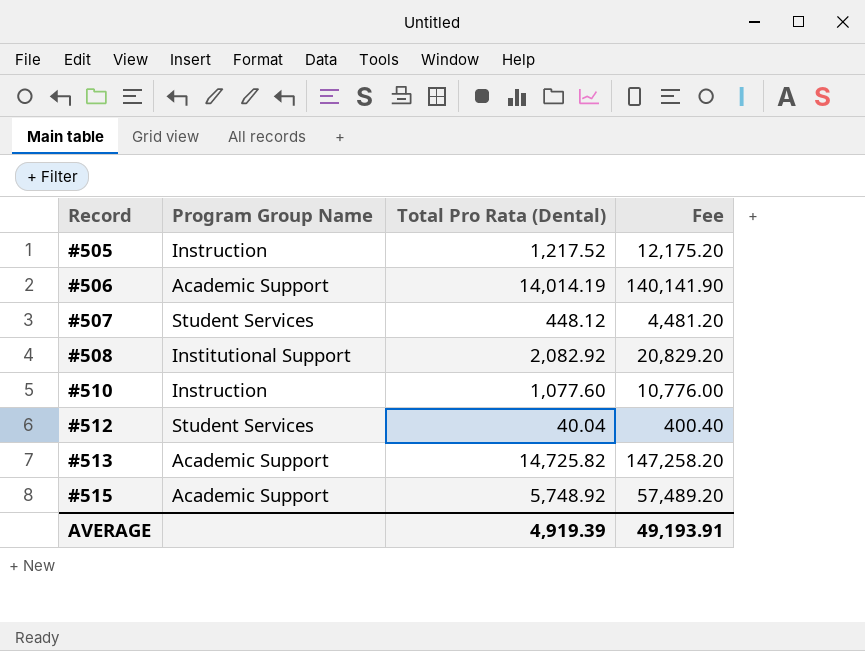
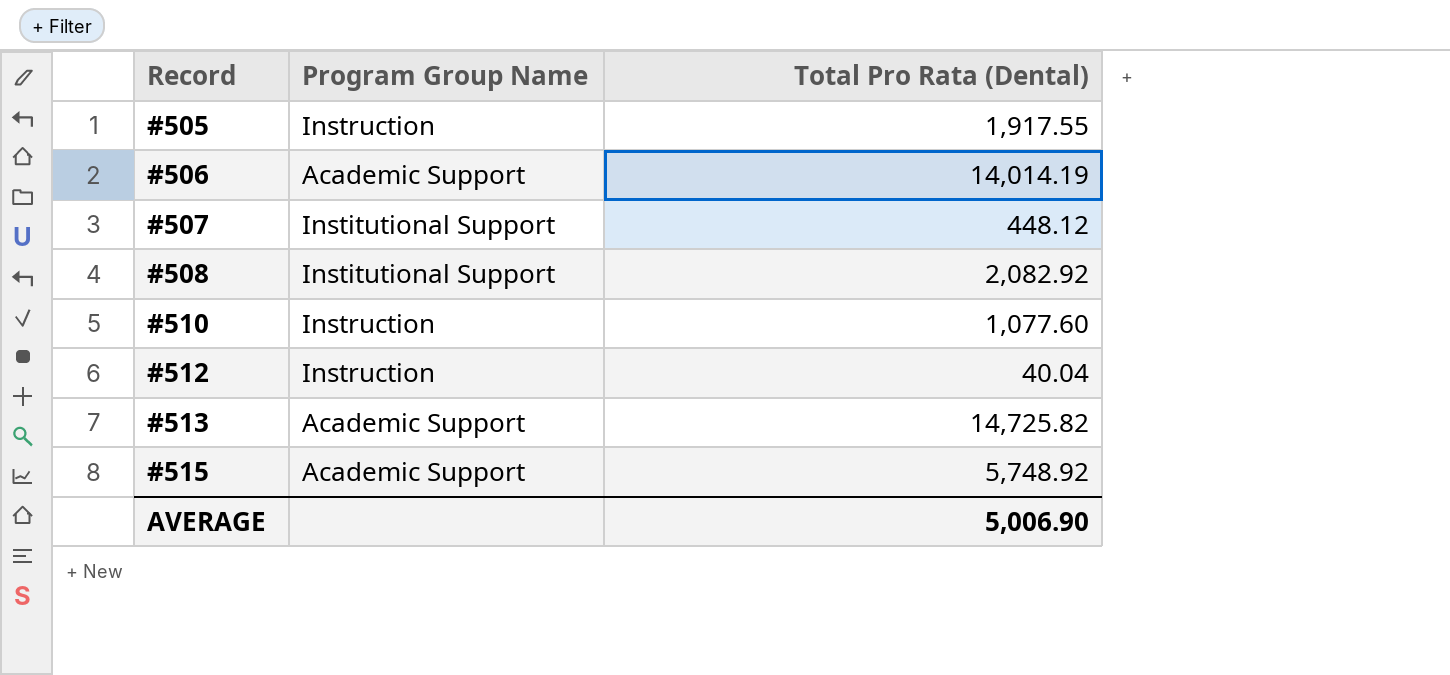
column Fee | formula: [Total Pro Rata (Dental)] * 10 -> none
#505 | Total Pro Rata (Dental): 1,217.52 -> 1,917.55
#507 | Program Group Name: Student Services -> Institutional Support
#512 | Program Group Name: Student Services -> Instruction
AVERAGE | Total Pro Rata (Dental): 4,919.39 -> 5,006.90

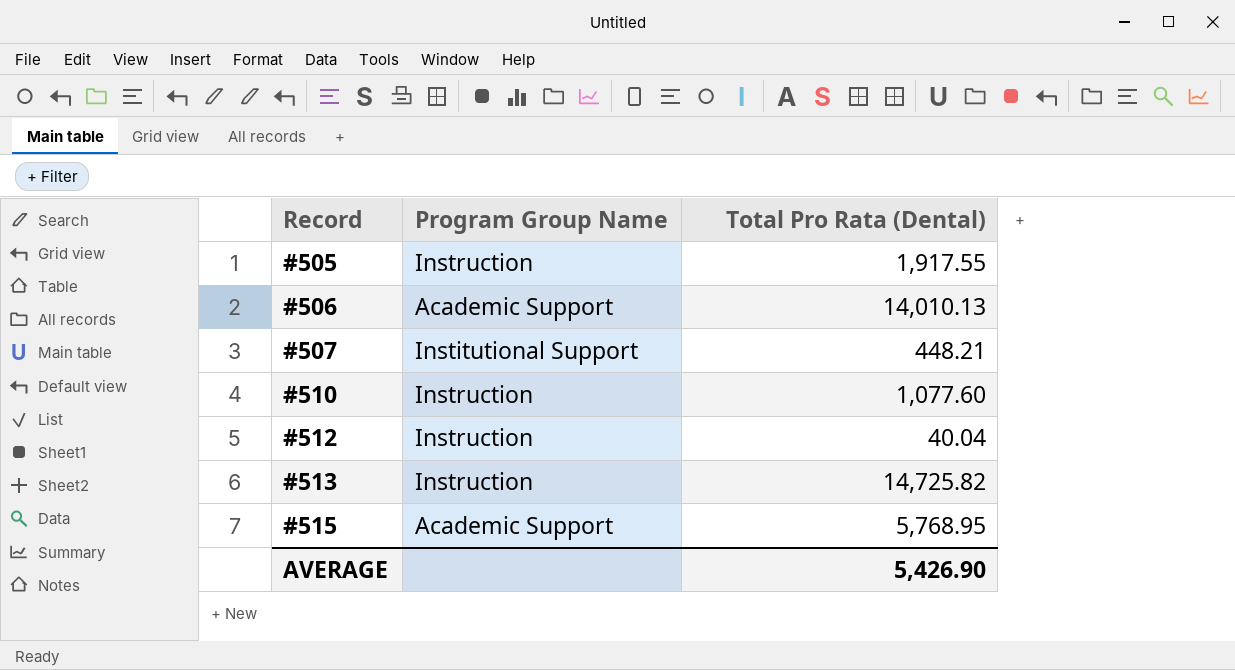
row #508: Institutional Support | 2,082.92 -> none
#506 | Total Pro Rata (Dental): 14,014.19 -> 14,010.13
#507 | Total Pro Rata (Dental): 448.12 -> 448.21
#513 | Program Group Name: Academic Support -> Instruction
#515 | Total Pro Rata (Dental): 5,748.92 -> 5,768.95
AVERAGE | Total Pro Rata (Dental): 5,006.90 -> 5,426.90

